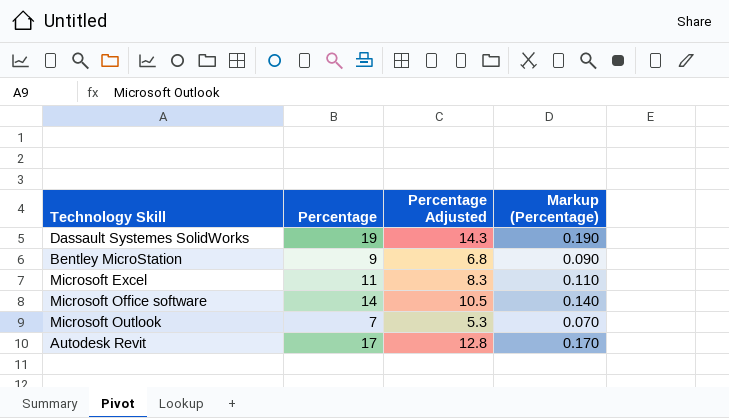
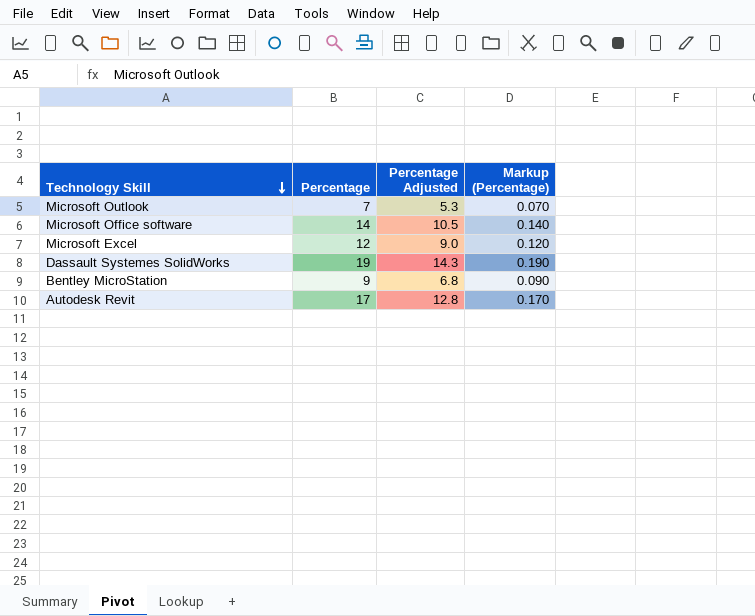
row order: none -> Technology Skill descending
Microsoft Excel | Percentage: 11 -> 12
Microsoft Excel | Percentage Adjusted: 8.3 -> 9.0
Microsoft Excel | Markup (Percentage): 0.110 -> 0.120

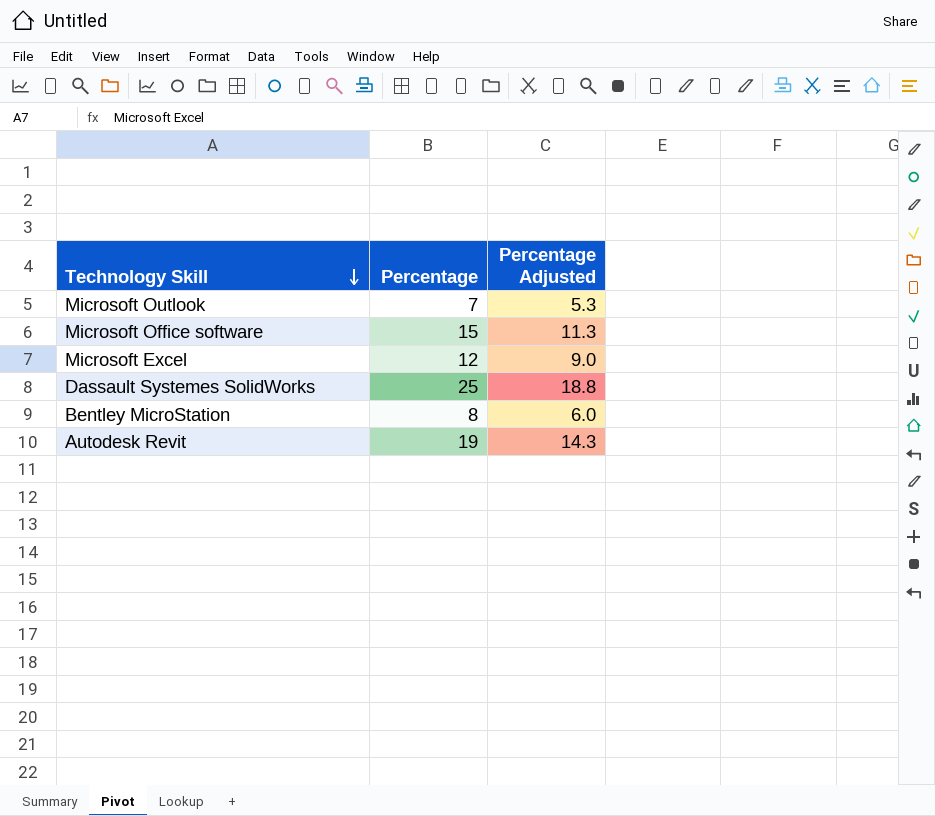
column Markup (Percentage) | formula: [Percentage] * 0.01 -> none
Microsoft Office software | Percentage: 14 -> 15
Microsoft Office software | Percentage Adjusted: 10.5 -> 11.3
Dassault Systemes SolidWorks | Percentage: 19 -> 25
Dassault Systemes SolidWorks | Percentage Adjusted: 14.3 -> 18.8
Bentley MicroStation | Percentage: 9 -> 8
Bentley MicroStation | Percentage Adjusted: 6.8 -> 6.0
Autodesk Revit | Percentage: 17 -> 19
Autodesk Revit | Percentage Adjusted: 12.8 -> 14.3

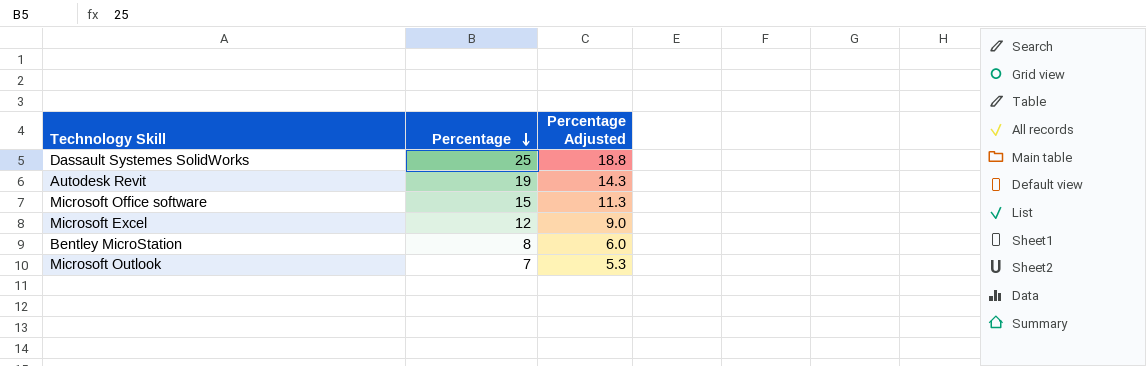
row order: Technology Skill descending -> Percentage descending

